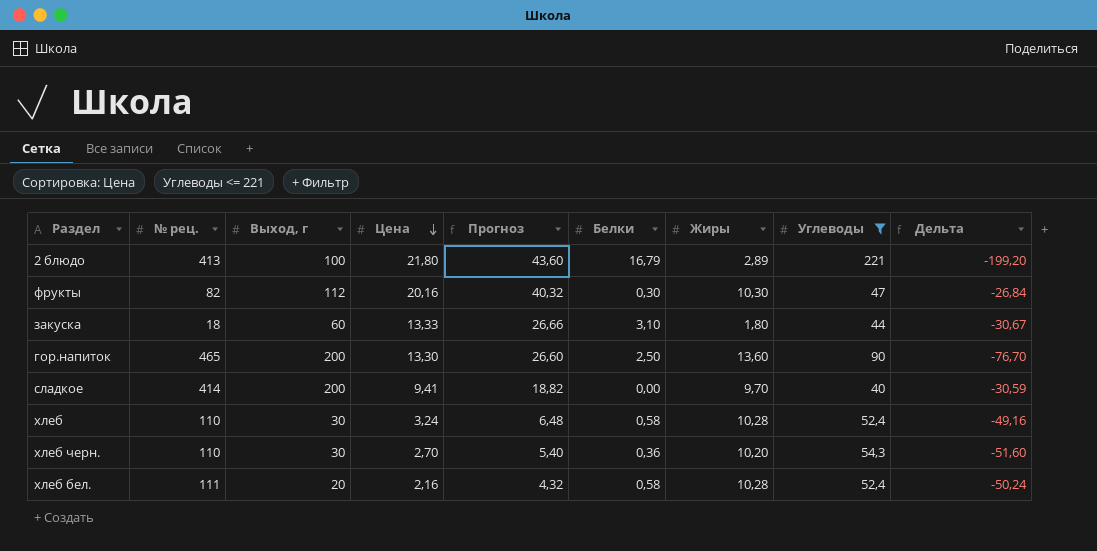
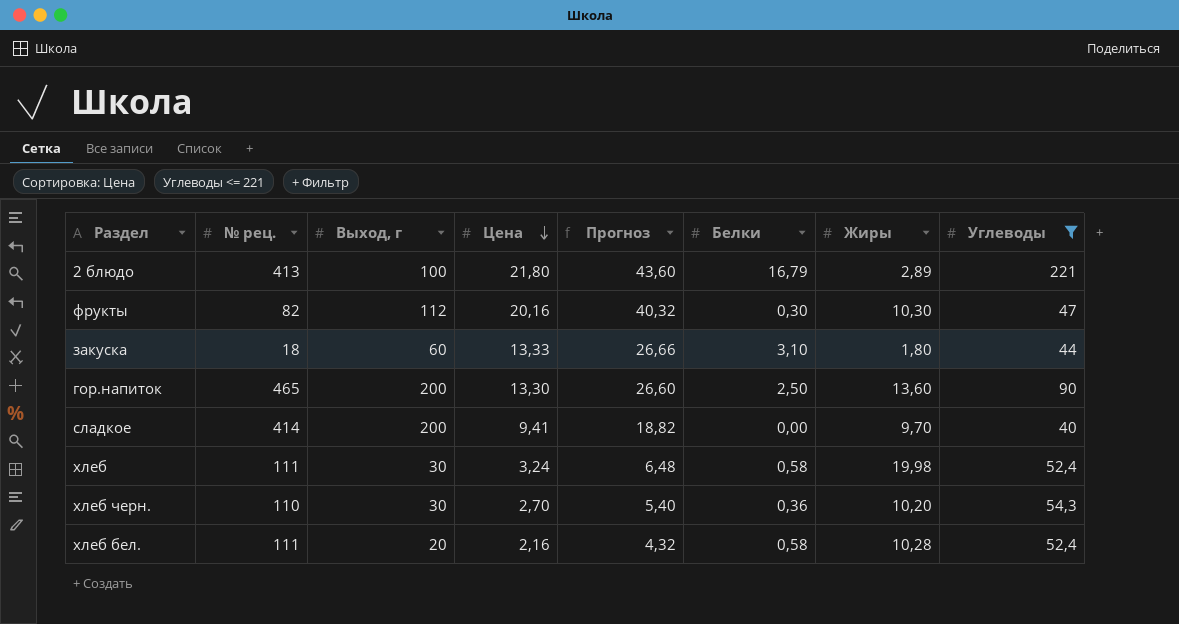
column Дельта | formula: [Цена] - [Углеводы] -> none
хлеб | № рец.: 110 -> 111
хлеб | Жиры: 10,28 -> 19,98

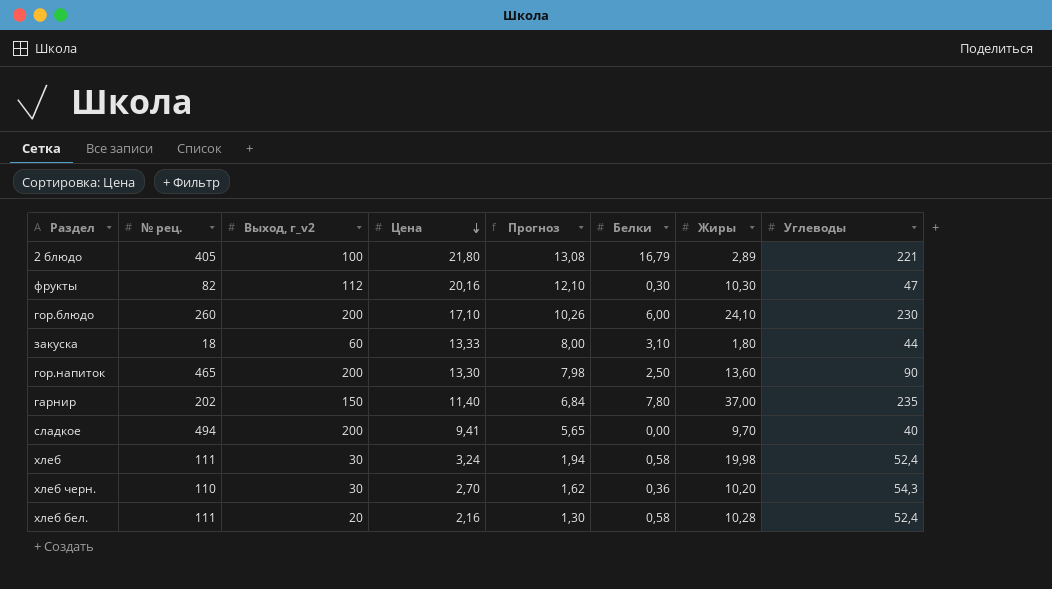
filter: Углеводы <= 221 -> none
column name: Выход, г -> Выход, г_v2
column Прогноз | formula: [Цена] * 2 -> [Цена] * 0,6
2 блюдо | № рец.: 413 -> 405
сладкое | № рец.: 414 -> 494

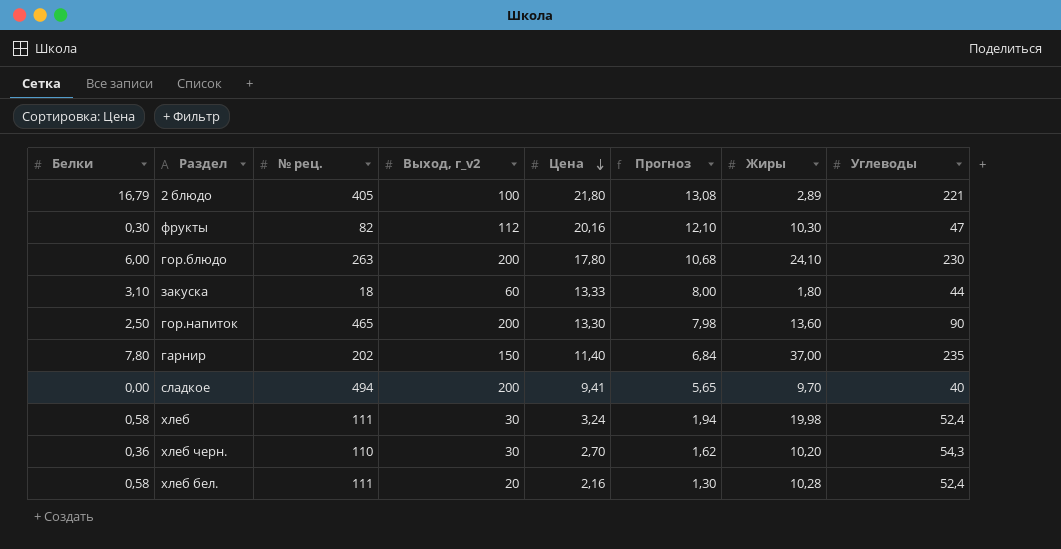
column Белки | position: 6 -> 1
гор.блюдо | № рец.: 260 -> 263
гор.блюдо | Цена: 17,10 -> 17,80
гор.блюдо | Прогноз: 10,26 -> 10,68

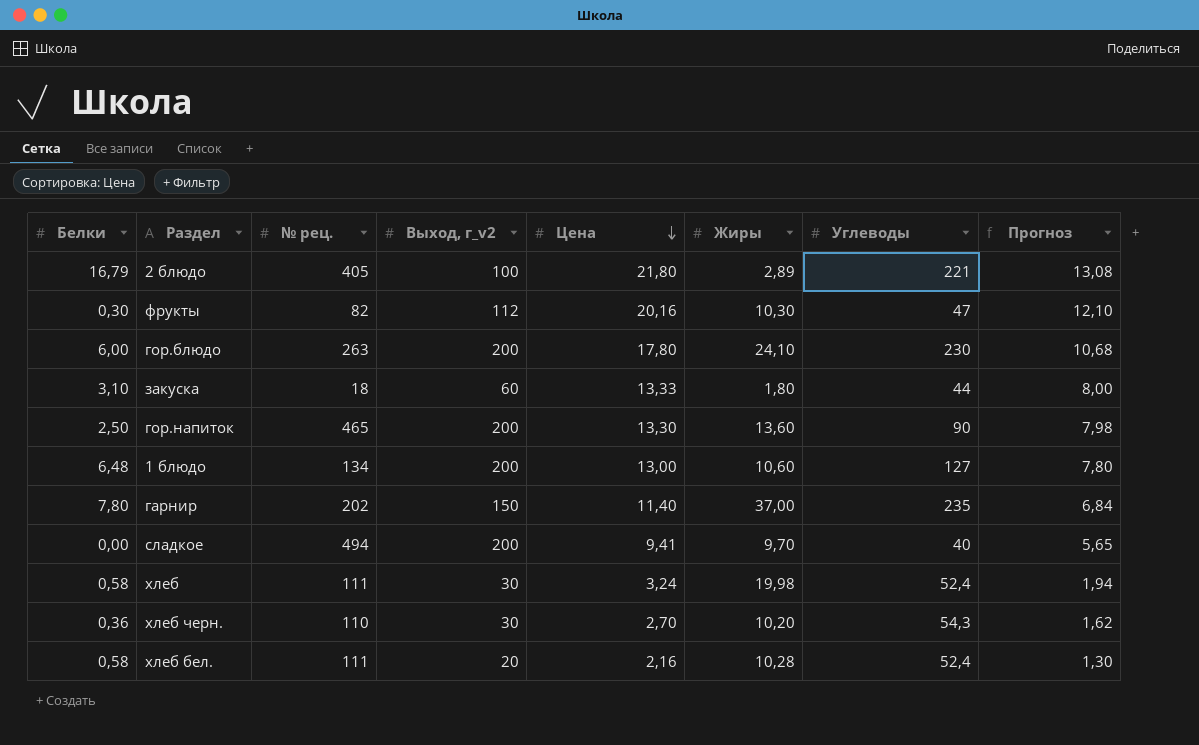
column Прогноз | position: 6 -> 8
row 1 блюдо: none -> 6,48 | 134 | 200 | 13,00 | 10,60 | 127 | 7,80

